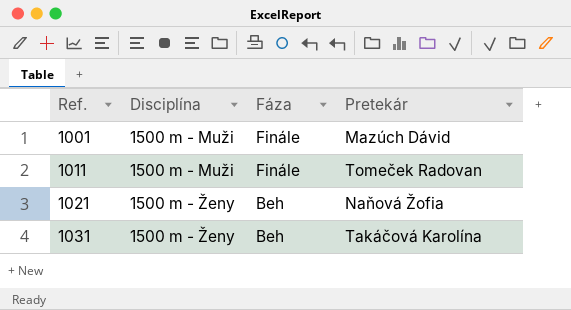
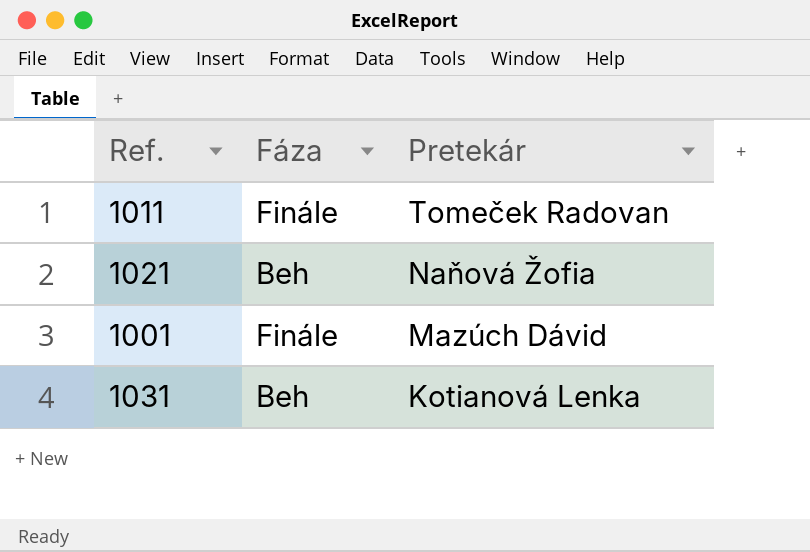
row order: Ref. ascending -> Pretekár descending
column Disciplína | position: 2 -> none
1031 | Pretekár: Takáčová Karolína -> Kotianová Lenka

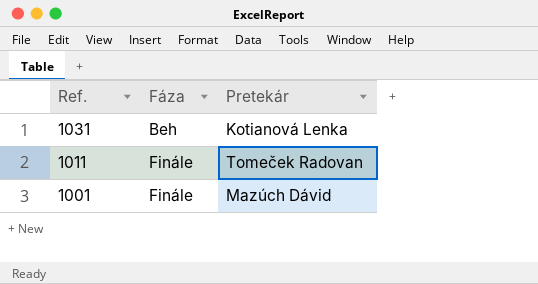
row order: Pretekár descending -> Ref. descending
row 1021: Beh | Naňová Žofia -> none

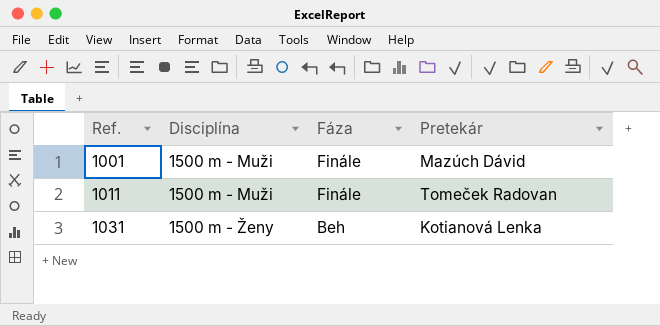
row order: Ref. descending -> Ref. ascending
column Disciplína | position: none -> 2

